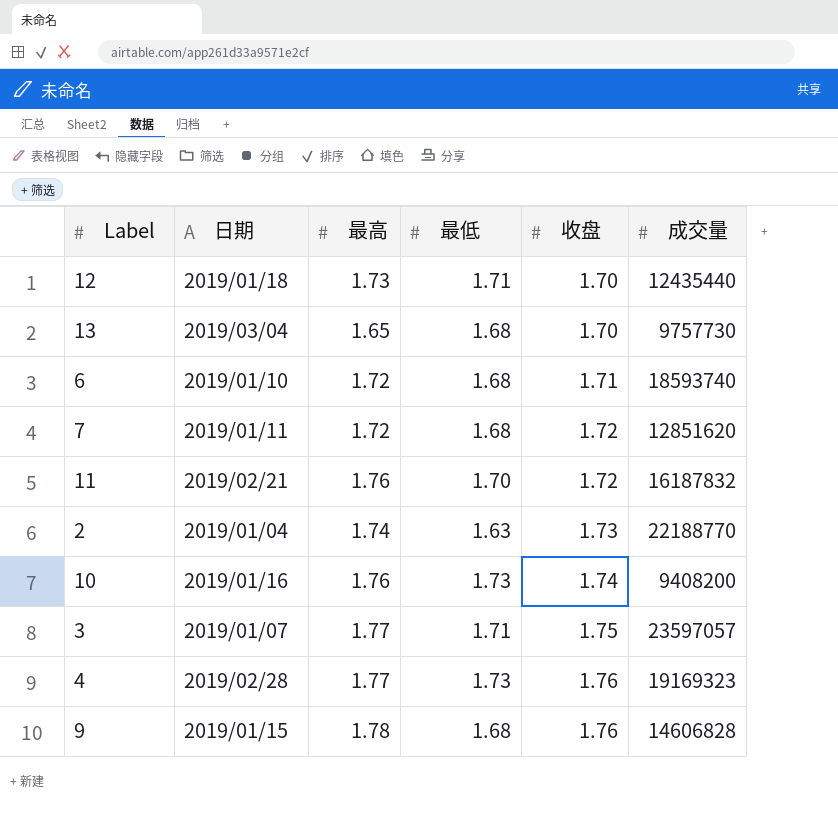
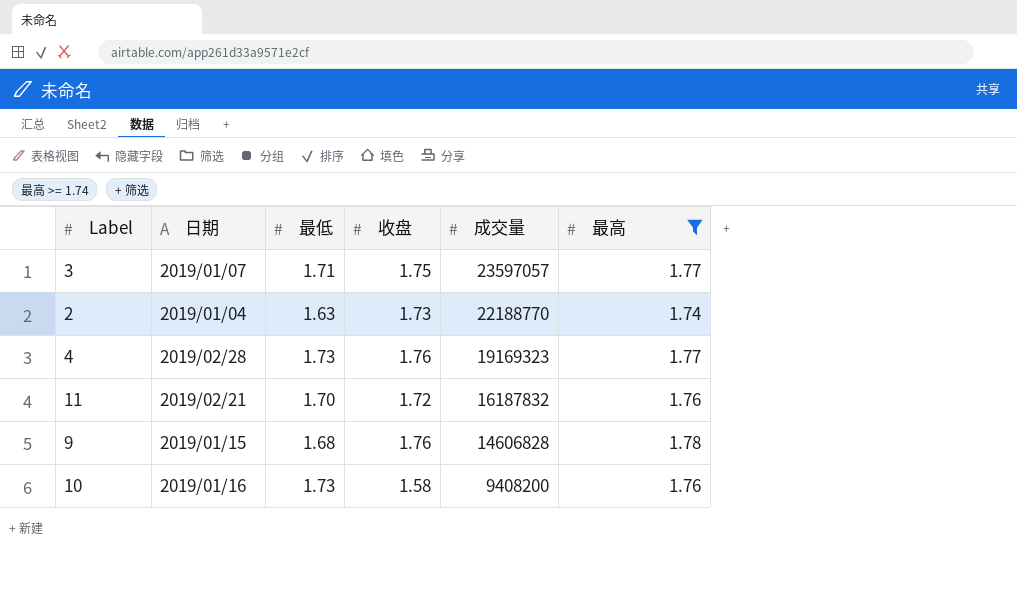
filter: none -> 最高 >= 1.74
row order: 收盘 ascending -> 成交量 descending
column 最高 | position: 3 -> 6
10 | 收盘: 1.74 -> 1.58

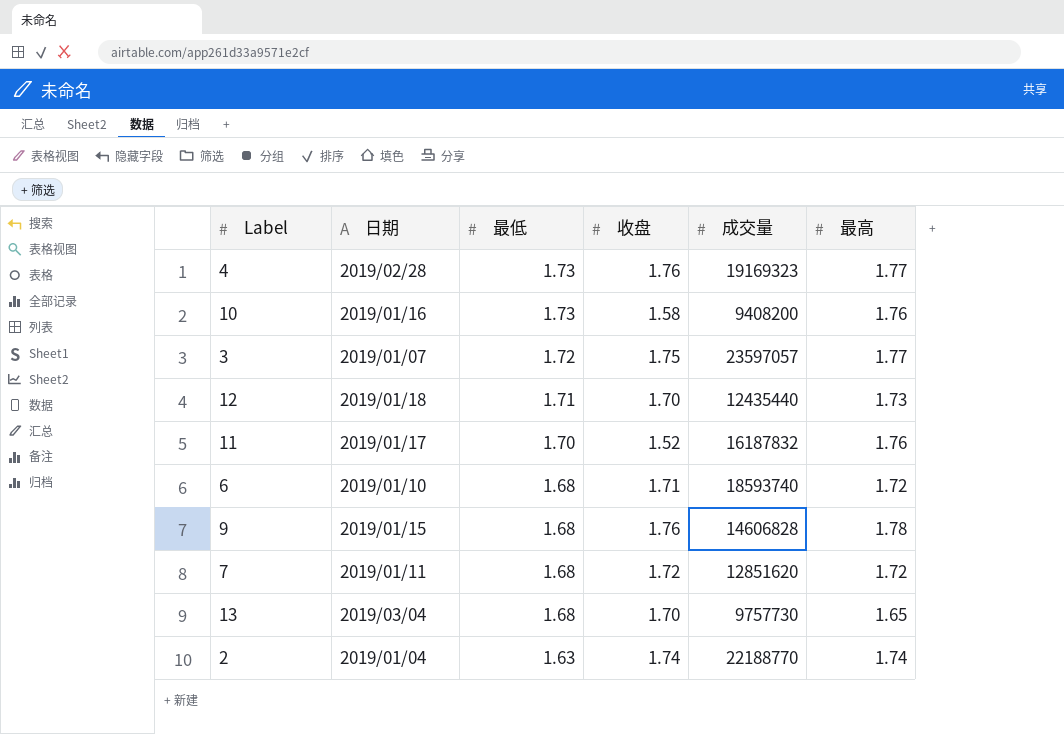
filter: 最高 >= 1.74 -> none
row order: 成交量 descending -> 最低 descending
3 | 最低: 1.71 -> 1.72
11 | 日期: 2019/02/21 -> 2019/01/17
11 | 收盘: 1.72 -> 1.52
2 | 收盘: 1.73 -> 1.74

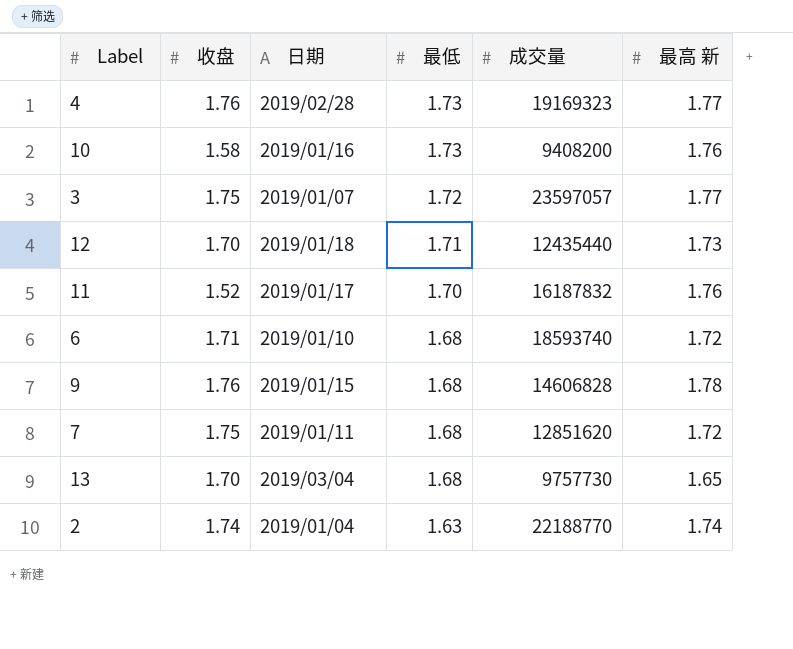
column 收盘 | position: 4 -> 2
column name: 最高 -> 最高 新
7 | 收盘: 1.72 -> 1.75

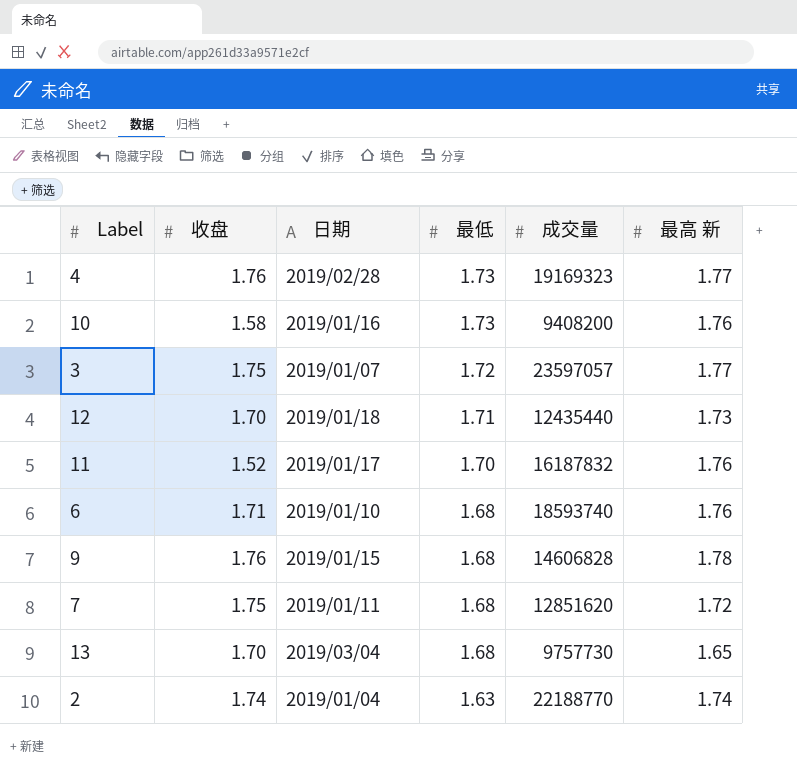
6 | 最高 新: 1.72 -> 1.76

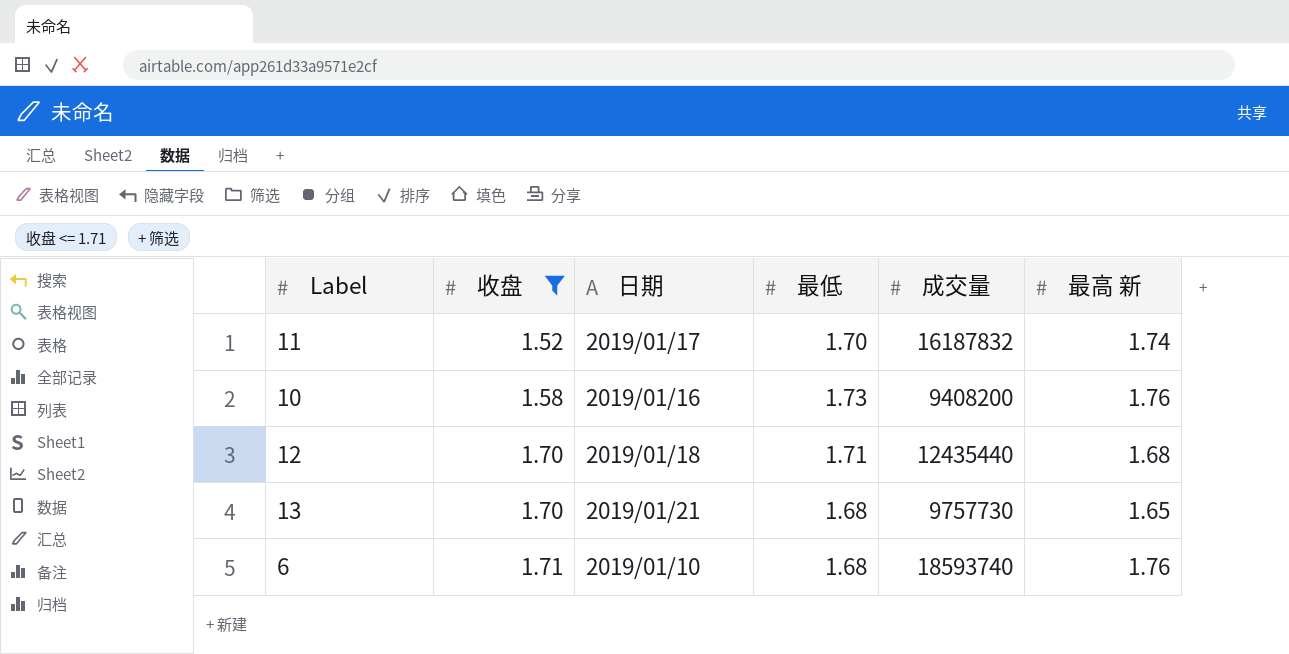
filter: none -> 收盘 <= 1.71
row order: 最低 descending -> 收盘 ascending
11 | 最高 新: 1.76 -> 1.74
12 | 最高 新: 1.73 -> 1.68
13 | 日期: 2019/03/04 -> 2019/01/21

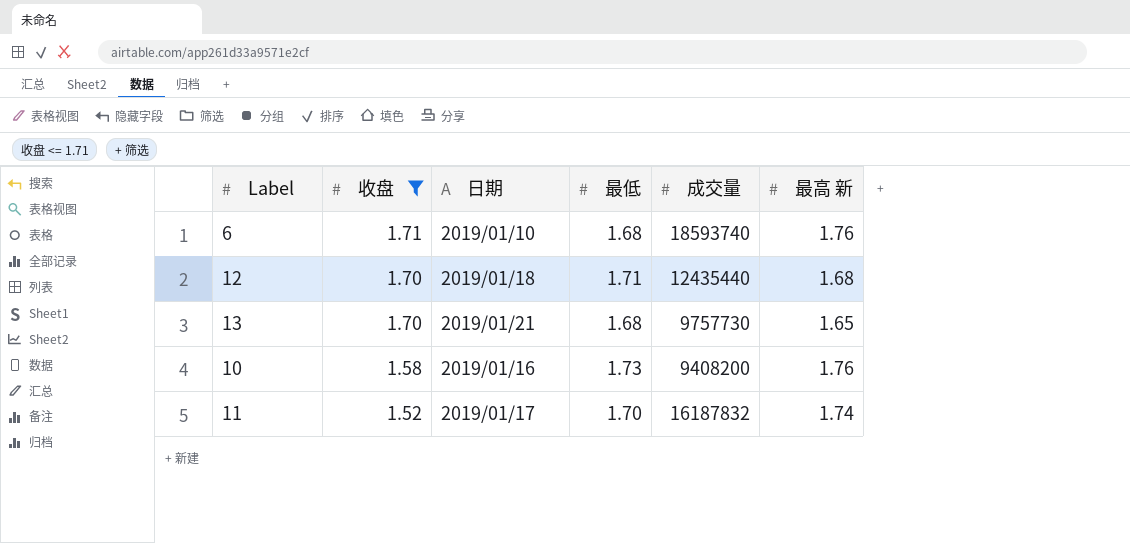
row order: 收盘 ascending -> 收盘 descending

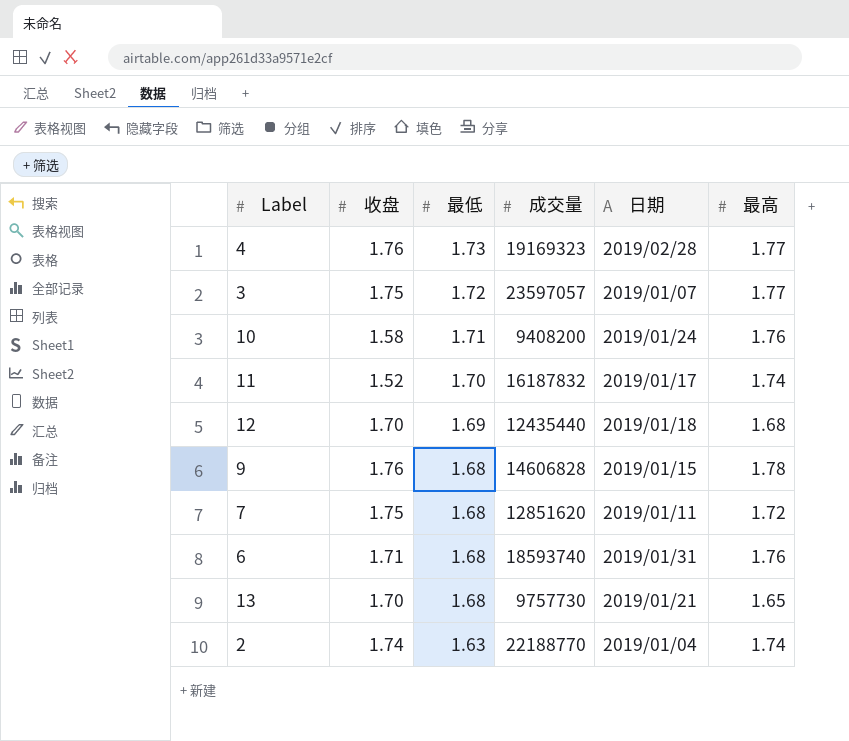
filter: 收盘 <= 1.71 -> none
row order: 收盘 descending -> 最低 descending
column 日期 | position: 3 -> 5
column name: 最高 新 -> 最高
10 | 最低: 1.73 -> 1.71
10 | 日期: 2019/01/16 -> 2019/01/24
12 | 最低: 1.71 -> 1.69
6 | 日期: 2019/01/10 -> 2019/01/31

